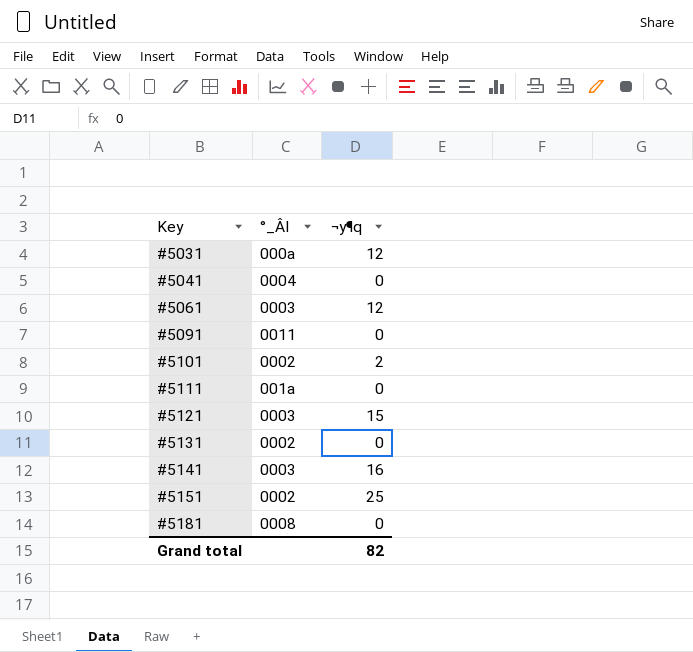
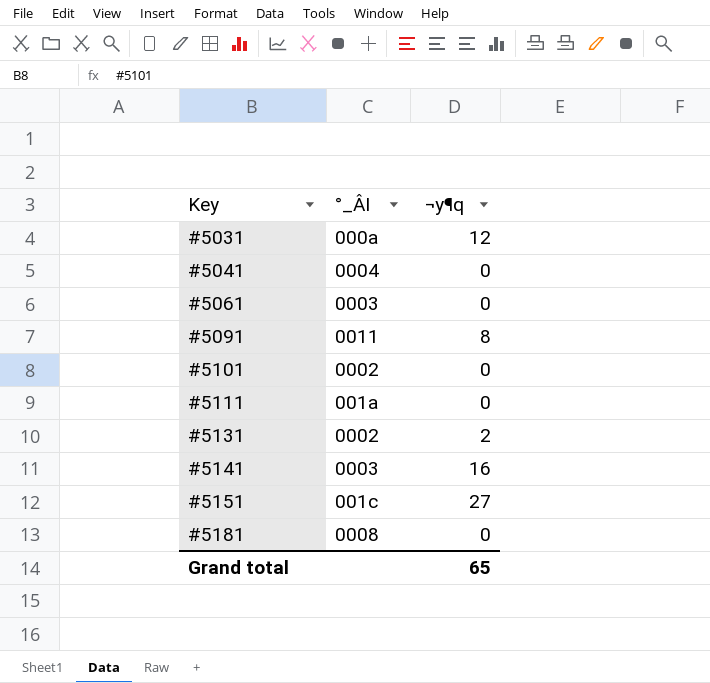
row #5121: 0003 | 15 -> none
#5061 | ¬y¶q: 12 -> 0
#5091 | ¬y¶q: 0 -> 8
#5101 | ¬y¶q: 2 -> 0
#5131 | ¬y¶q: 0 -> 2
#5151 | °_ÂI: 0002 -> 001c
#5151 | ¬y¶q: 25 -> 27
Grand total | ¬y¶q: 82 -> 65

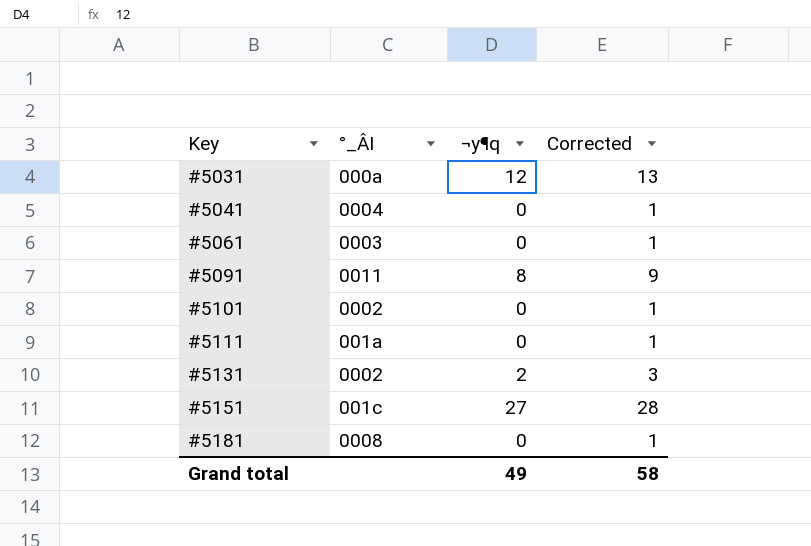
column Corrected | formula: none -> [¬y¶q] + 1
row #5141: 0003 | 16 -> none
Grand total | ¬y¶q: 65 -> 49

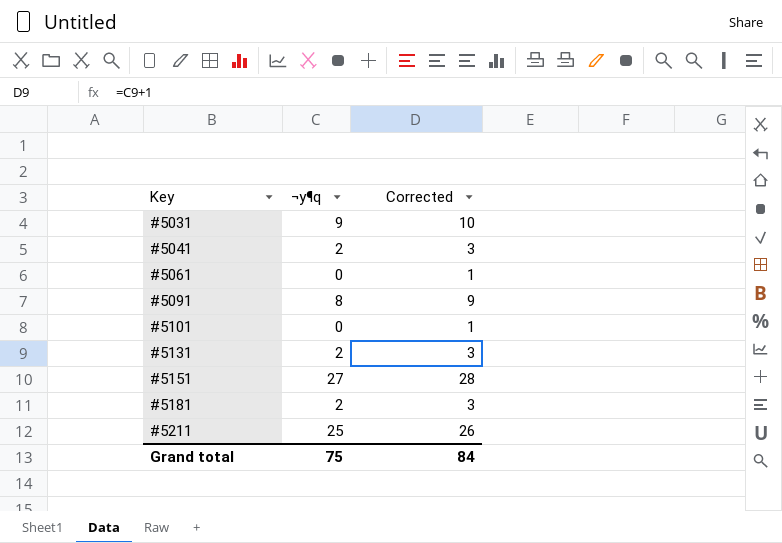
column °_ÂI | position: 2 -> none
row #5111: 001a | 0 | 1 -> none
#5031 | ¬y¶q: 12 -> 9
#5031 | Corrected: 13 -> 10
#5041 | ¬y¶q: 0 -> 2
#5041 | Corrected: 1 -> 3
#5181 | ¬y¶q: 0 -> 2
#5181 | Corrected: 1 -> 3
row #5211: none -> 25 | 26
Grand total | ¬y¶q: 49 -> 75
Grand total | Corrected: 58 -> 84

